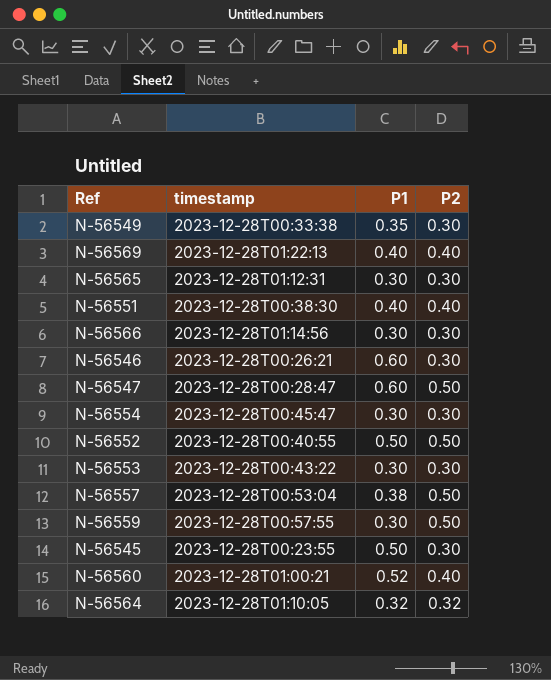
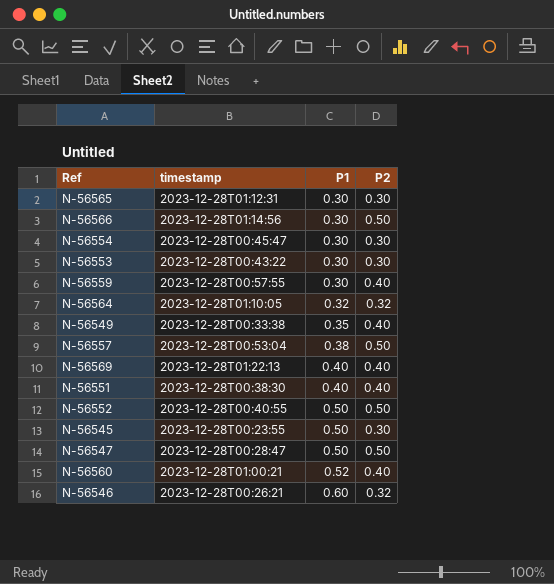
row order: none -> P1 ascending
N-56566 | P2: 0.30 -> 0.50
N-56559 | P2: 0.50 -> 0.40
N-56549 | P2: 0.30 -> 0.40
N-56547 | P1: 0.60 -> 0.50
N-56546 | P2: 0.30 -> 0.32

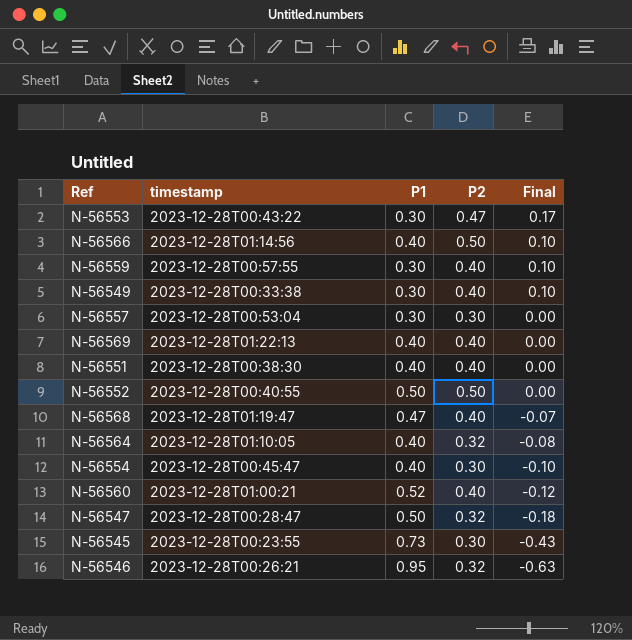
row order: P1 ascending -> Final descending
column Final | formula: none -> [P2] - [P1]
row N-56565: 2023-12-28T01:12:31 | 0.30 | 0.30 -> none
N-56553 | P2: 0.30 -> 0.47
N-56566 | P1: 0.30 -> 0.40
N-56549 | P1: 0.35 -> 0.30
N-56557 | P1: 0.38 -> 0.30
N-56557 | P2: 0.50 -> 0.30
row N-56568: none -> 2023-12-28T01:19:47 | 0.47 | 0.40 | -0.07
N-56564 | P1: 0.32 -> 0.40
N-56554 | P1: 0.30 -> 0.40
N-56547 | P2: 0.50 -> 0.32
N-56545 | P1: 0.50 -> 0.73
N-56546 | P1: 0.60 -> 0.95

